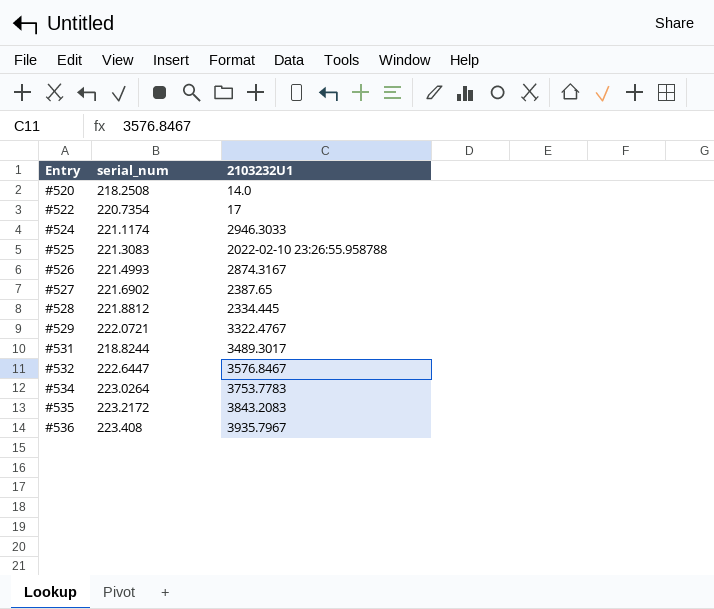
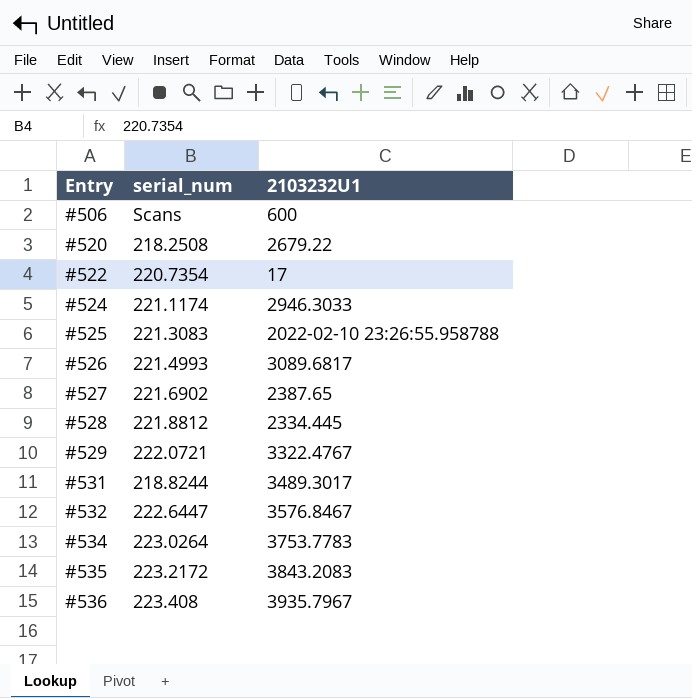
row #506: none -> Scans | 600
#520 | 2103232U1: 14.0 -> 2679.22
#526 | 2103232U1: 2874.3167 -> 3089.6817

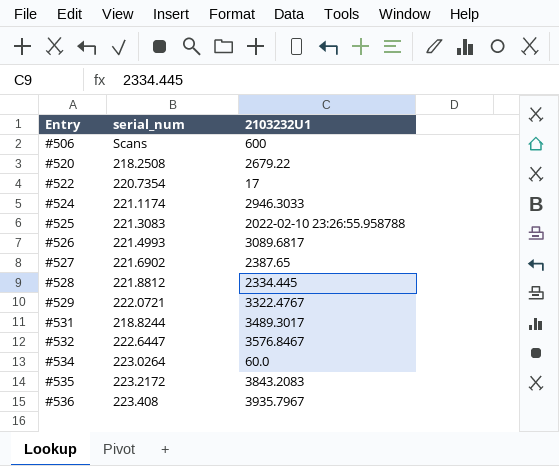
#534 | 2103232U1: 3753.7783 -> 60.0

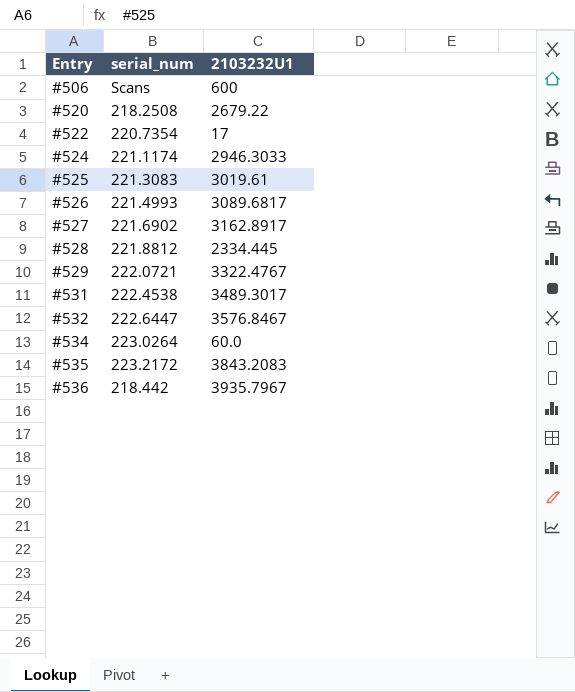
#525 | 2103232U1: 2022-02-10 23:26:55.958788 -> 3019.61
#527 | 2103232U1: 2387.65 -> 3162.8917
#531 | serial_num: 218.8244 -> 222.4538
#536 | serial_num: 223.408 -> 218.442

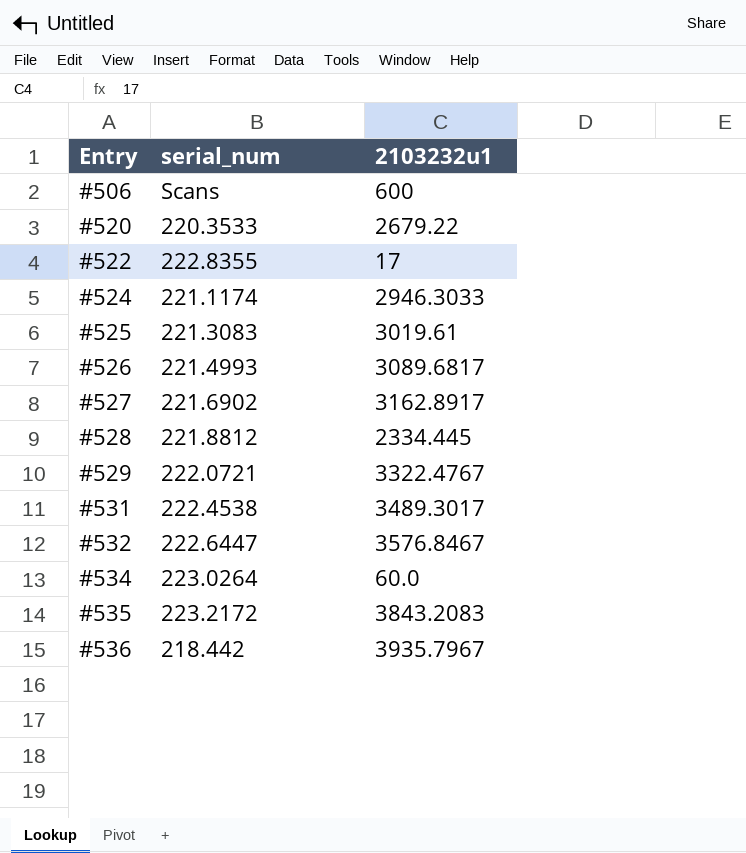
column name: 2103232U1 -> 2103232u1
#520 | serial_num: 218.2508 -> 220.3533
#522 | serial_num: 220.7354 -> 222.8355

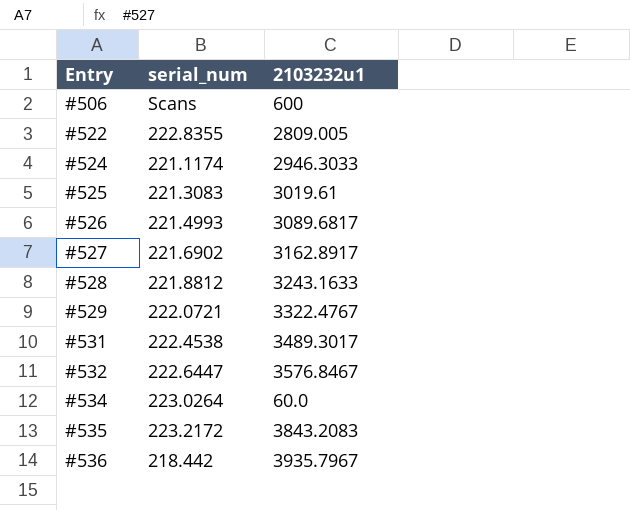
row #520: 220.3533 | 2679.22 -> none
#522 | 2103232u1: 17 -> 2809.005
#528 | 2103232u1: 2334.445 -> 3243.1633

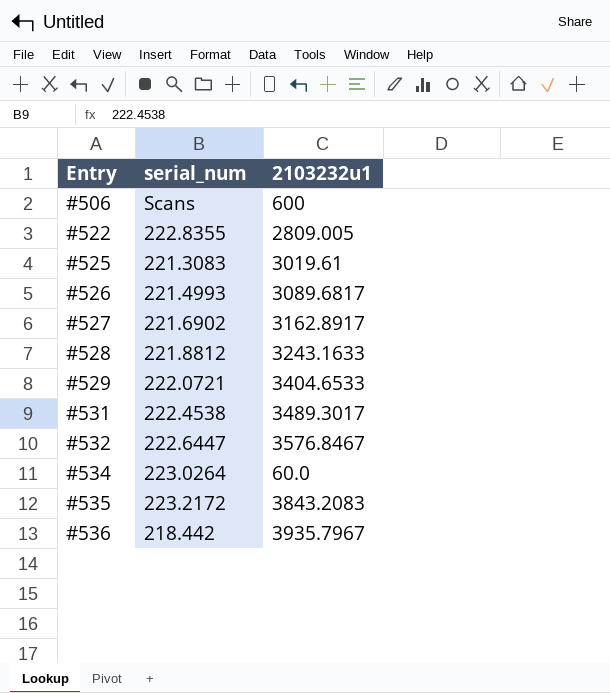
row #524: 221.1174 | 2946.3033 -> none
#529 | 2103232u1: 3322.4767 -> 3404.6533

